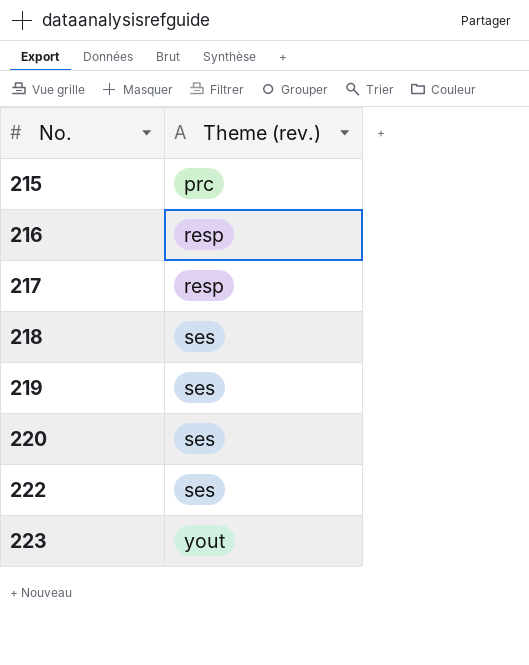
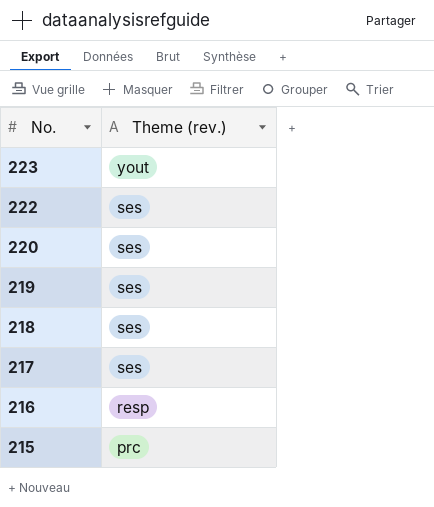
row order: No. ascending -> No. descending
217 | Theme (rev.): resp -> ses

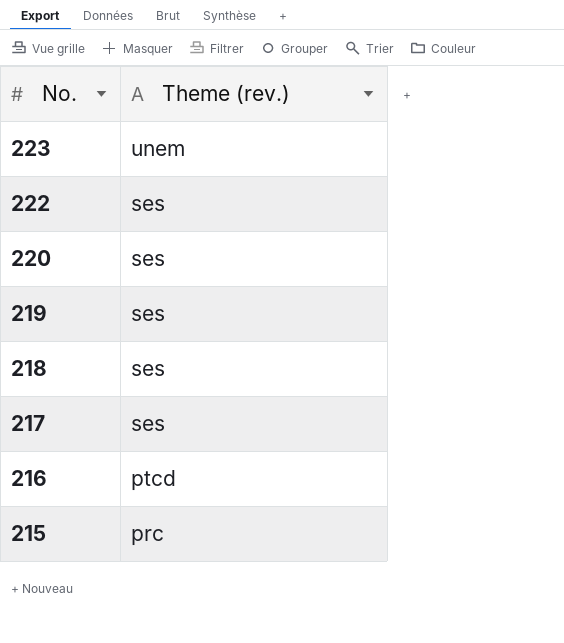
223 | Theme (rev.): yout -> unem
216 | Theme (rev.): resp -> ptcd

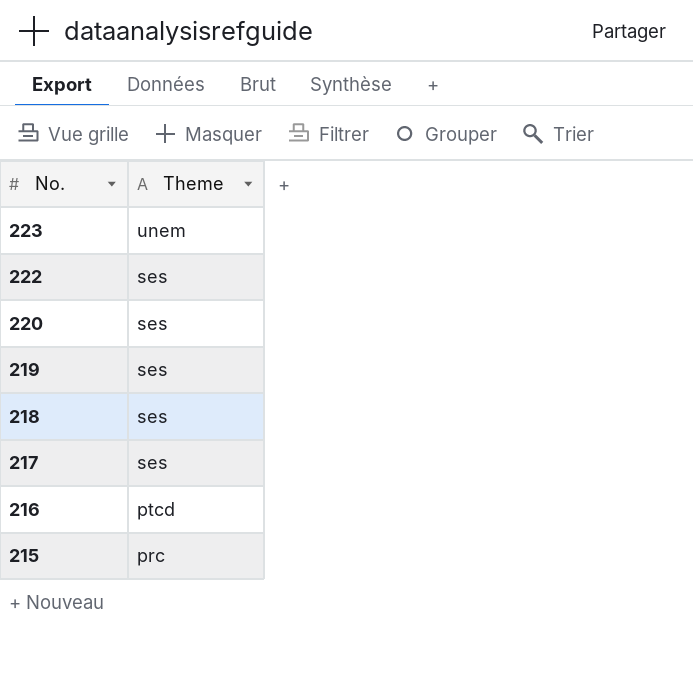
column name: Theme (rev.) -> Theme

